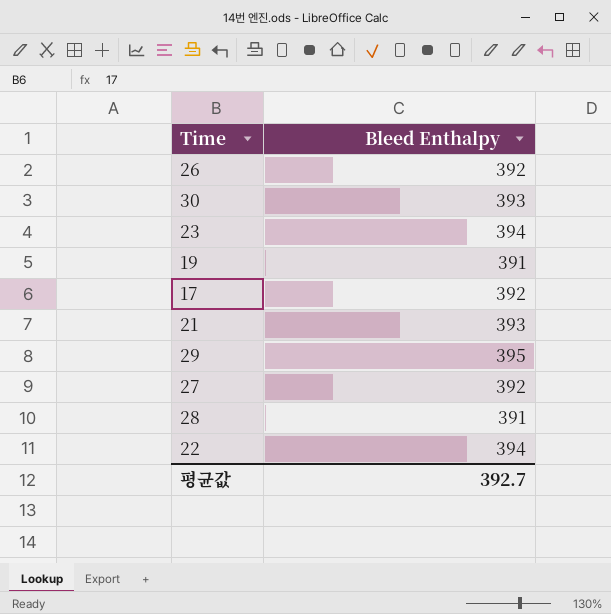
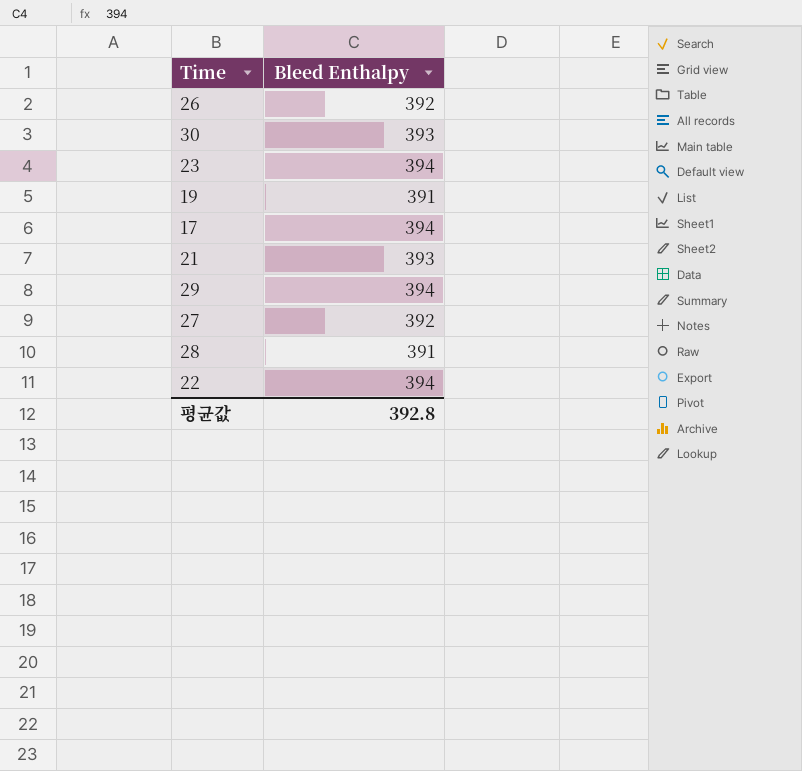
17 | Bleed Enthalpy: 392 -> 394
29 | Bleed Enthalpy: 395 -> 394
평균값 | Bleed Enthalpy: 392.7 -> 392.8

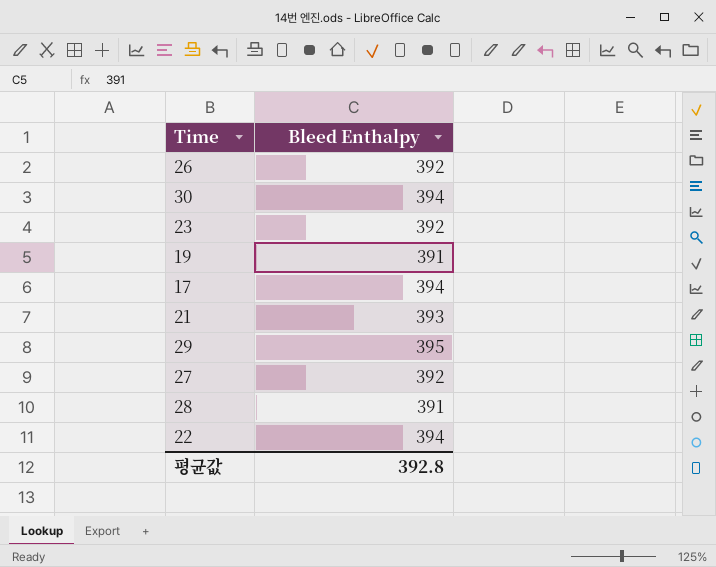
30 | Bleed Enthalpy: 393 -> 394
23 | Bleed Enthalpy: 394 -> 392
29 | Bleed Enthalpy: 394 -> 395

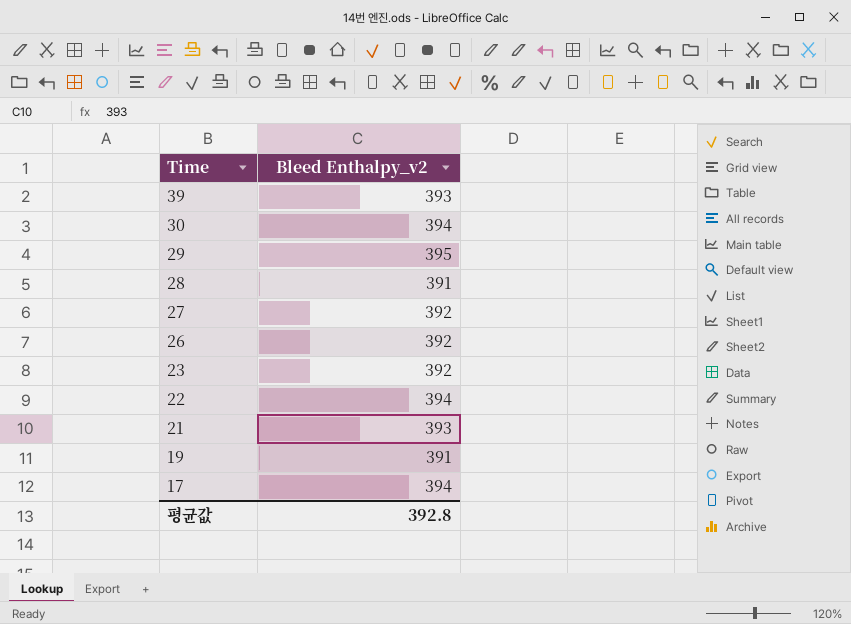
row order: none -> Time descending
column name: Bleed Enthalpy -> Bleed Enthalpy_v2
row 39: none -> 393

